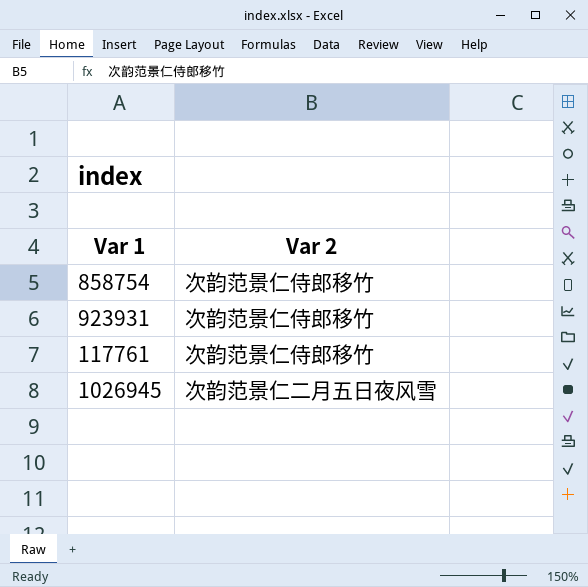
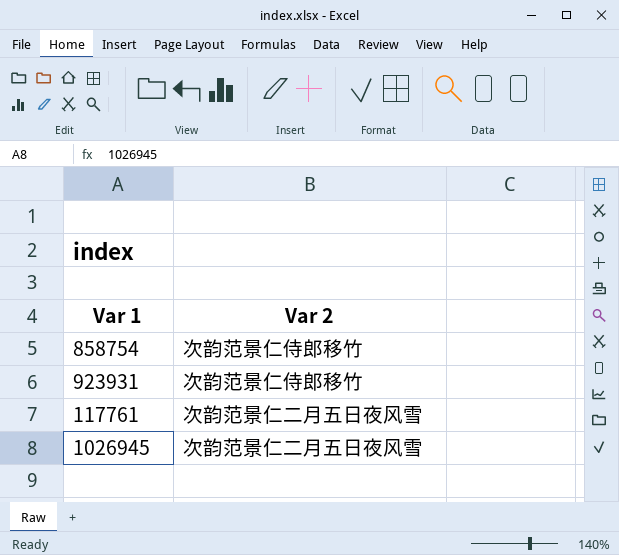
117761 | Var 2: 次韵范景仁侍郎移竹 -> 次韵范景仁二月五日夜风雪

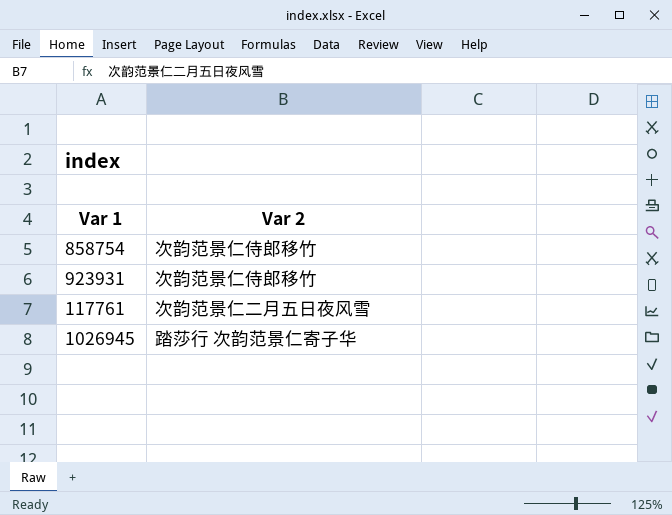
1026945 | Var 2: 次韵范景仁二月五日夜风雪 -> 踏莎行 次韵范景仁寄子华

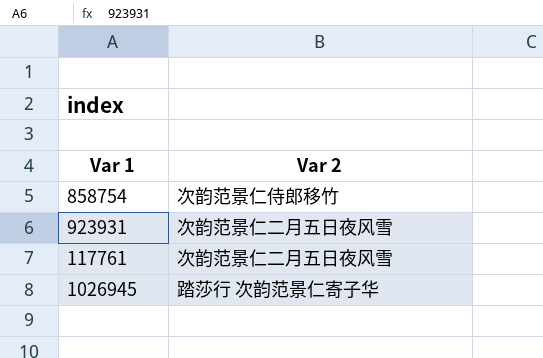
923931 | Var 2: 次韵范景仁侍郎移竹 -> 次韵范景仁二月五日夜风雪

